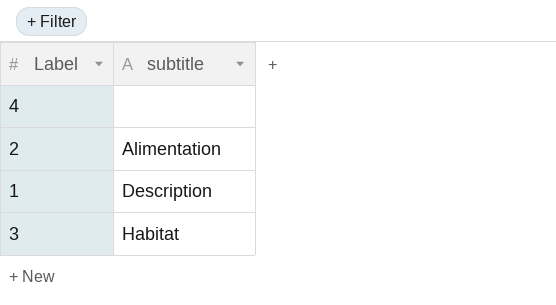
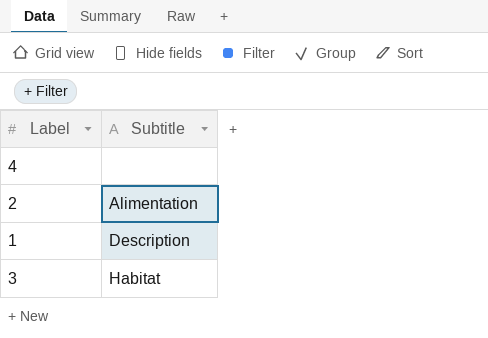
column name: subtitle -> Subtitle

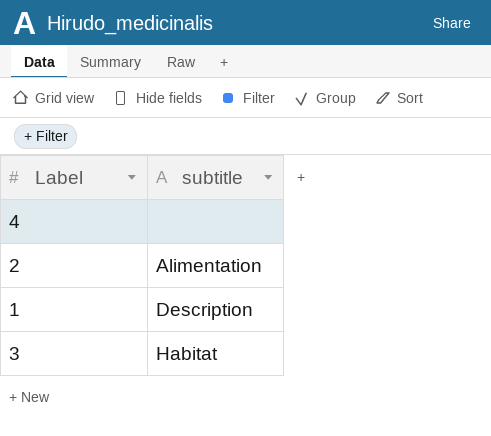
column name: Subtitle -> subtitle

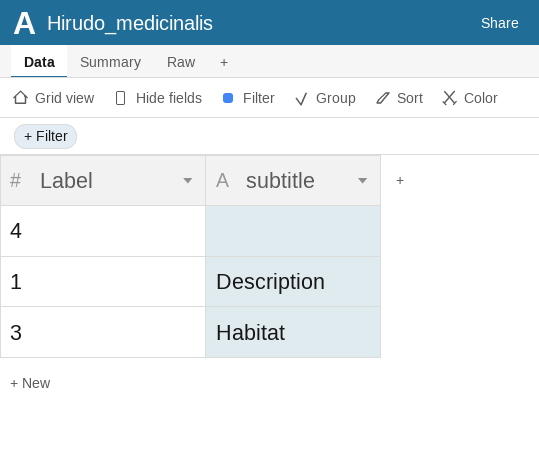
row 2: Alimentation -> none

